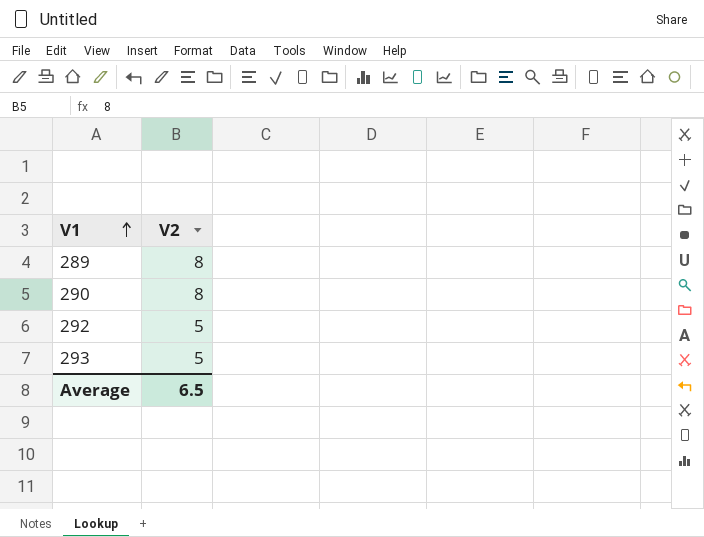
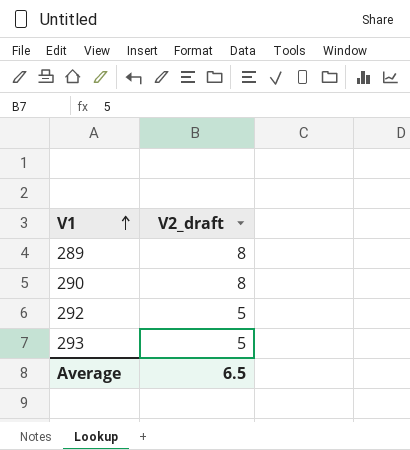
column name: V2 -> V2_draft

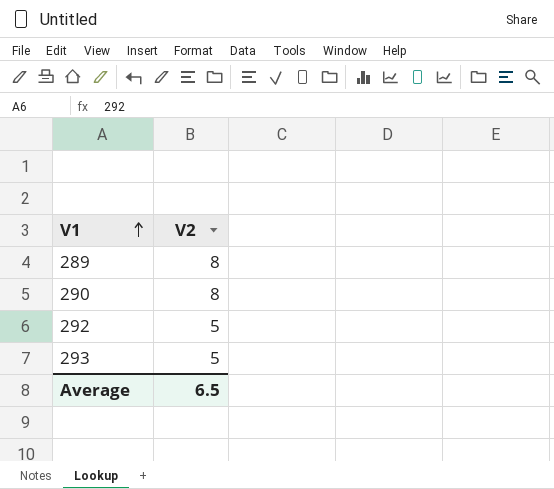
column name: V2_draft -> V2

